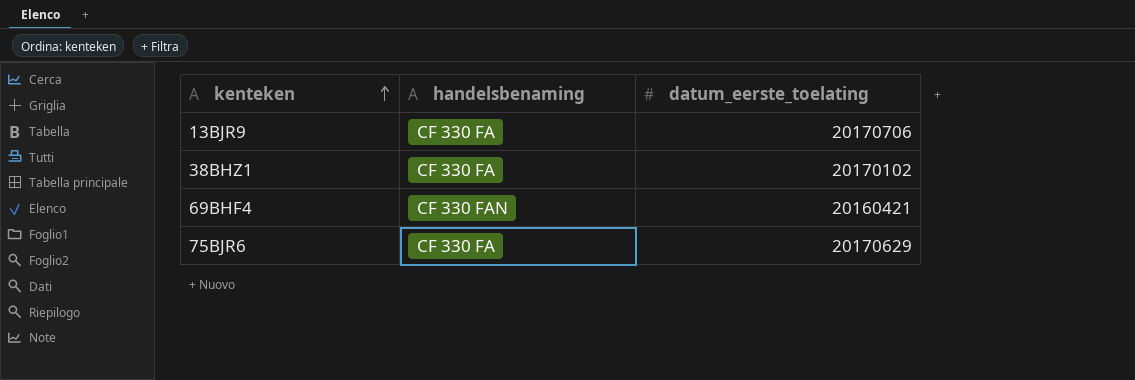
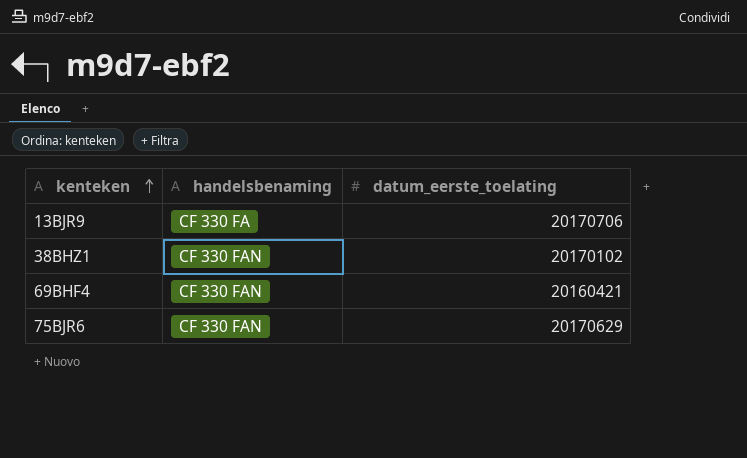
38BHZ1 | handelsbenaming: CF 330 FA -> CF 330 FAN
75BJR6 | handelsbenaming: CF 330 FA -> CF 330 FAN

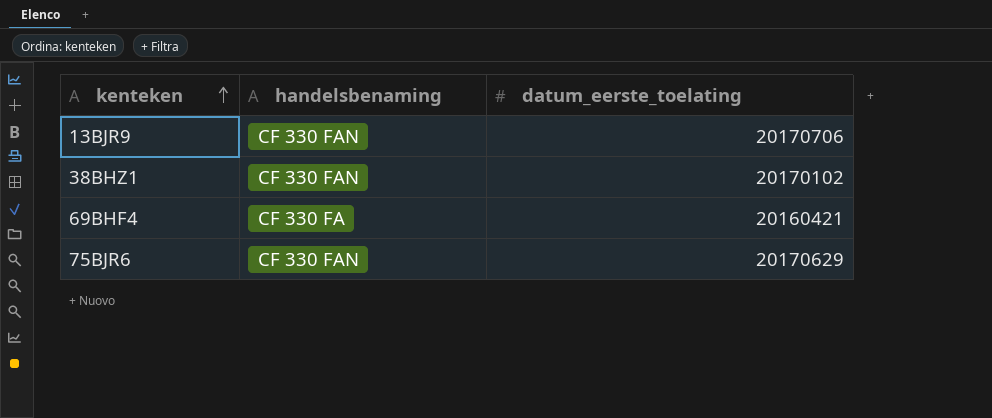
13BJR9 | handelsbenaming: CF 330 FA -> CF 330 FAN
69BHF4 | handelsbenaming: CF 330 FAN -> CF 330 FA

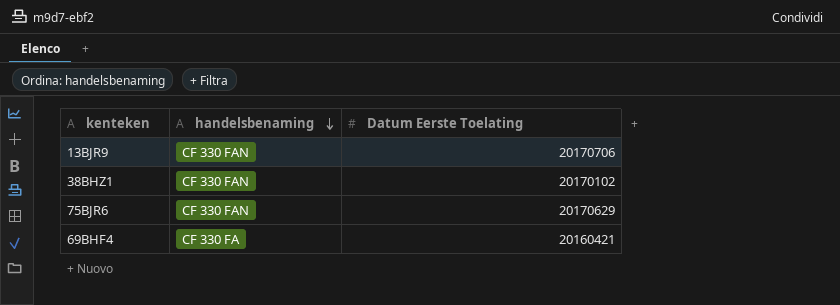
row order: kenteken ascending -> handelsbenaming descending
column name: datum_eerste_toelating -> Datum Eerste Toelating

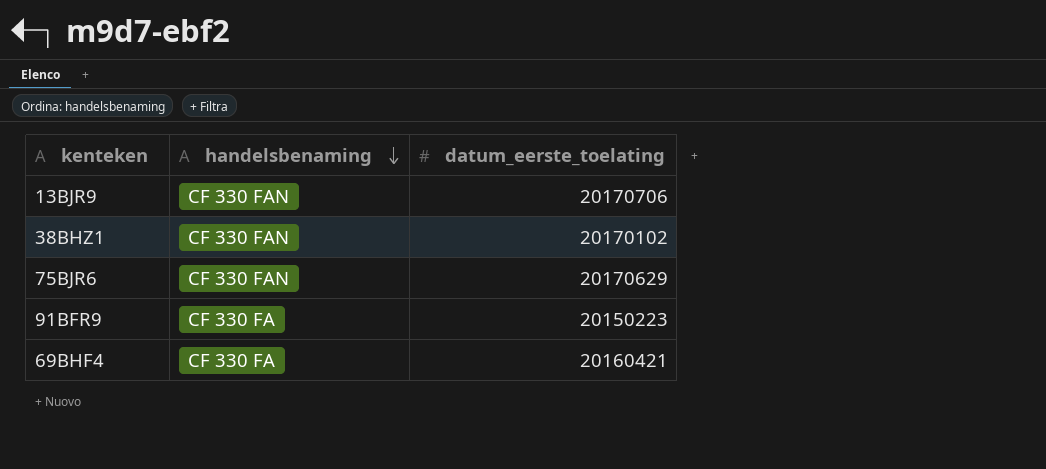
column name: Datum Eerste Toelating -> datum_eerste_toelating
row 91BFR9: none -> CF 330 FA | 20150223

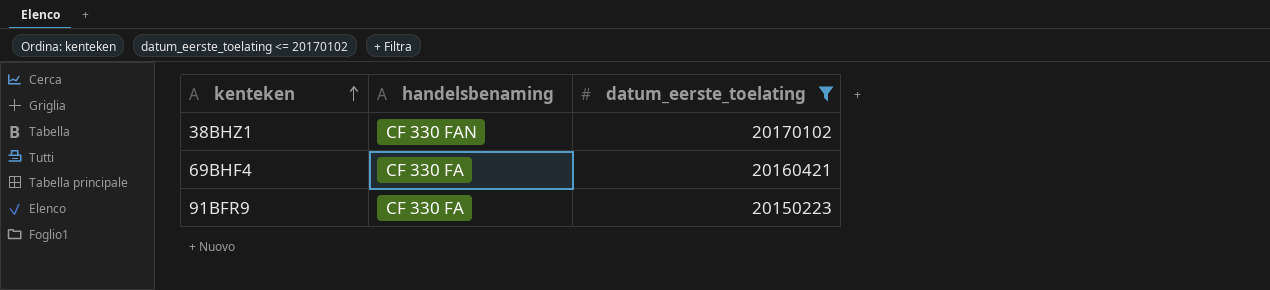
filter: none -> datum_eerste_toelating <= 20170102
row order: handelsbenaming descending -> kenteken ascending

